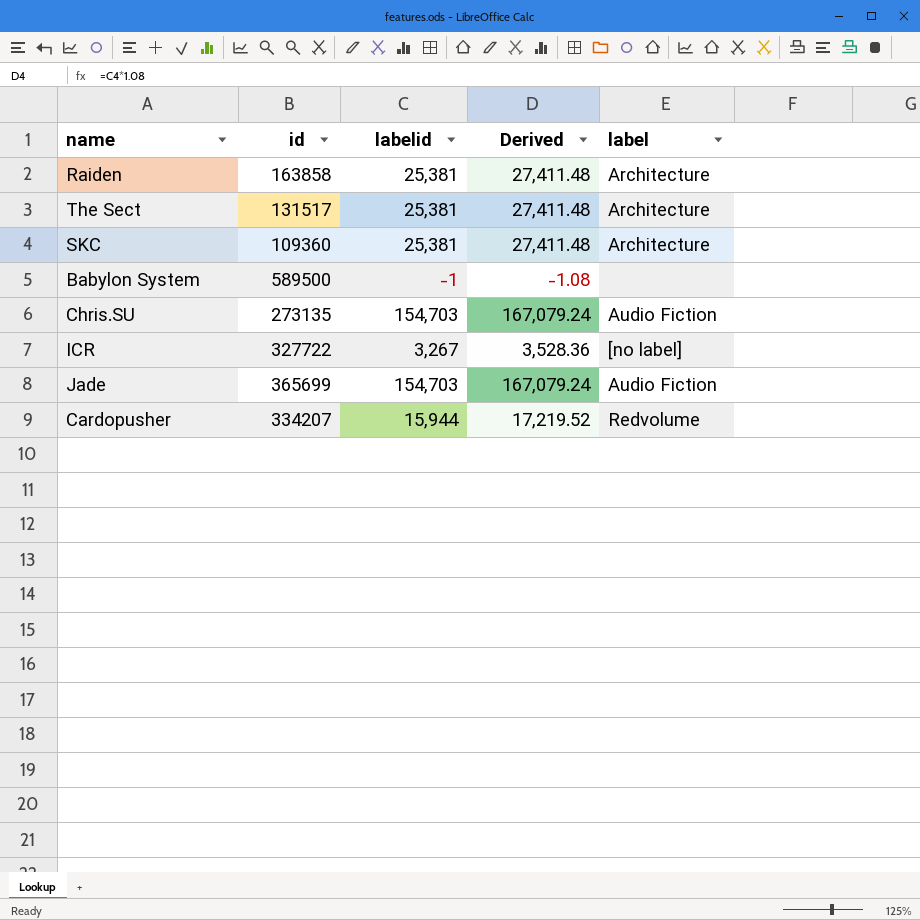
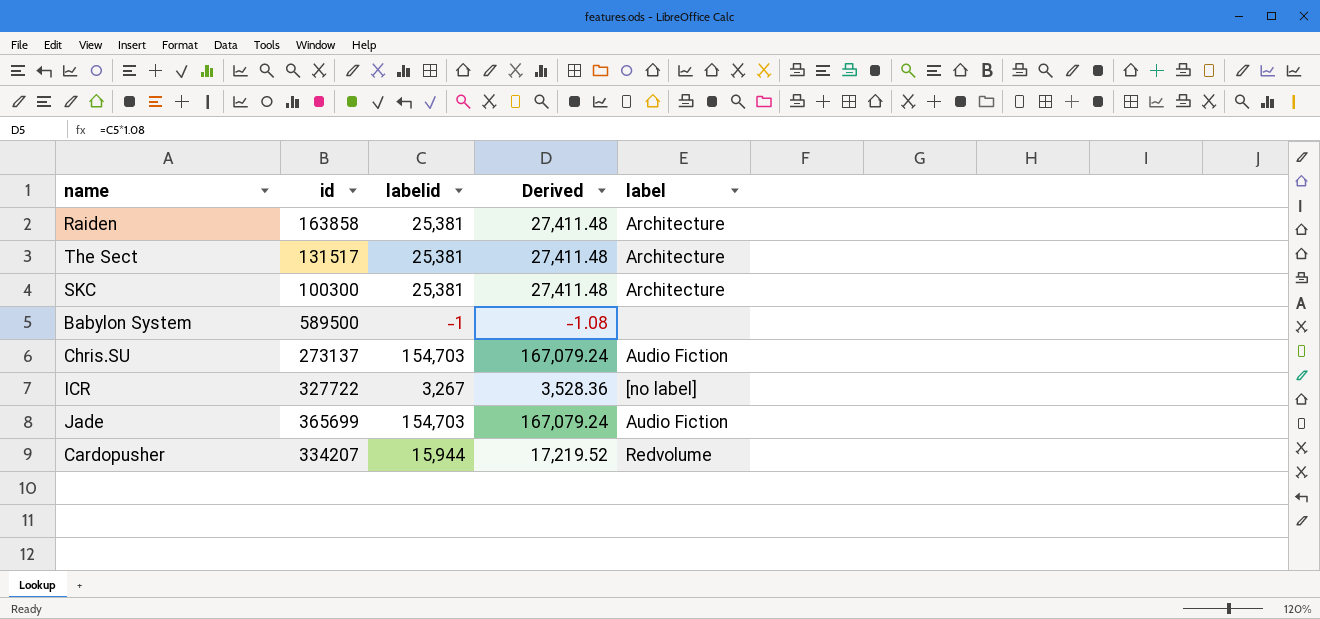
SKC | id: 109360 -> 100300
Chris.SU | id: 273135 -> 273137

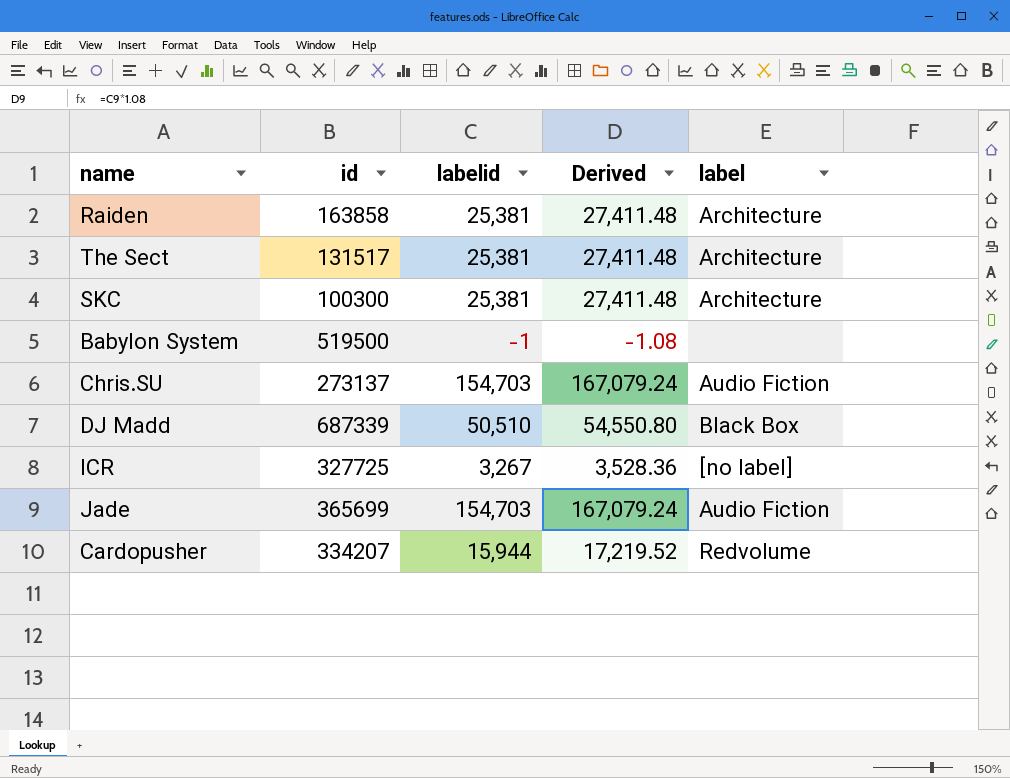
Babylon System | id: 589500 -> 519500
row DJ Madd: none -> 687339 | 50,510 | 54,550.80 | Black Box
ICR | id: 327722 -> 327725

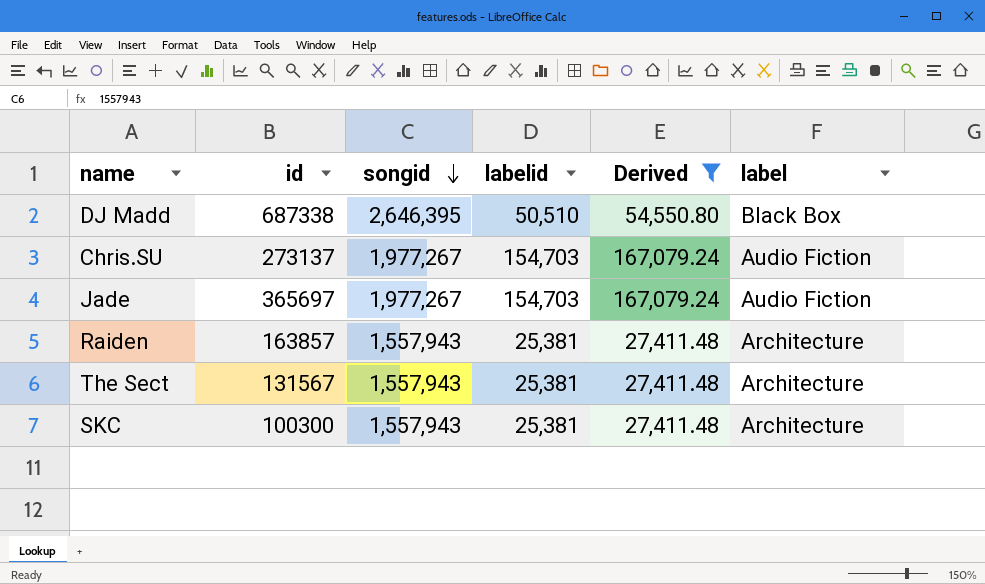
filter: none -> Derived >= 27,411.48
row order: none -> songid descending
column songid | position: none -> 3
DJ Madd | id: 687339 -> 687338
Jade | id: 365699 -> 365697
Raiden | id: 163858 -> 163857
The Sect | id: 131517 -> 131567

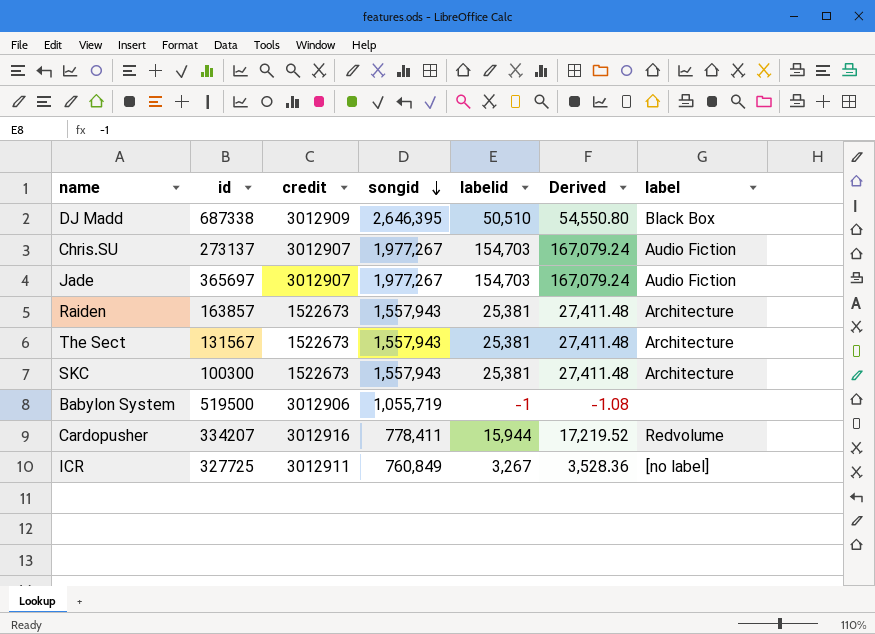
filter: Derived >= 27,411.48 -> none
column credit | position: none -> 3

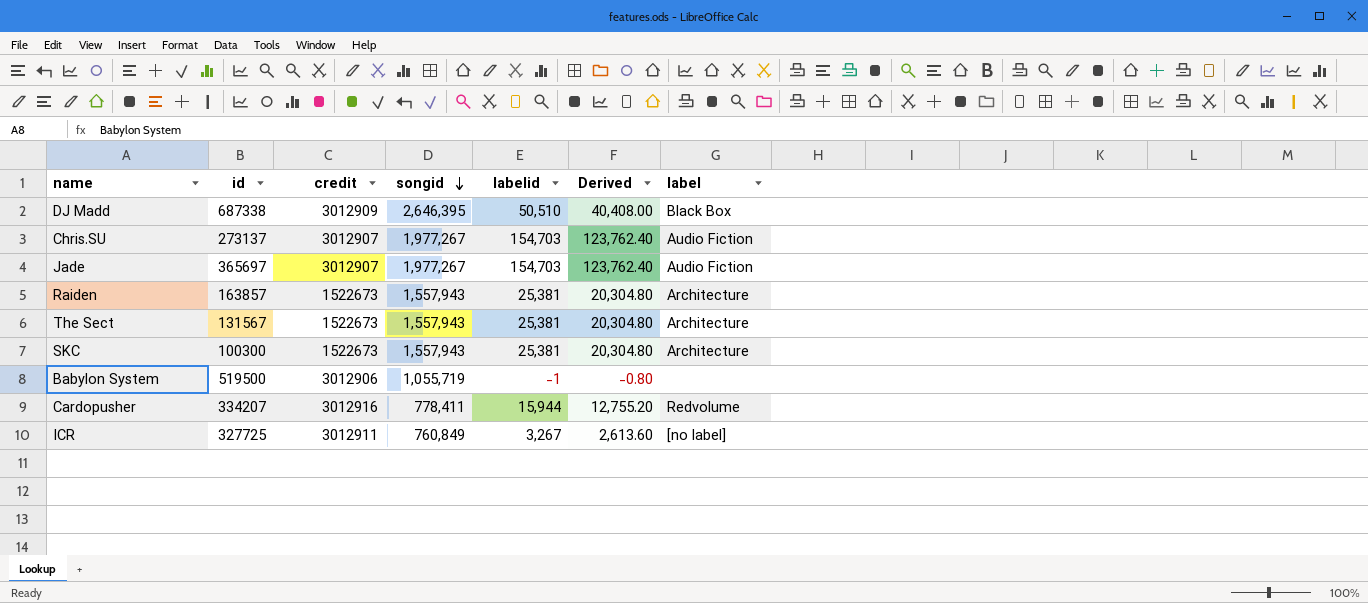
column Derived | formula: [labelid] * 1.08 -> [labelid] * 0.8

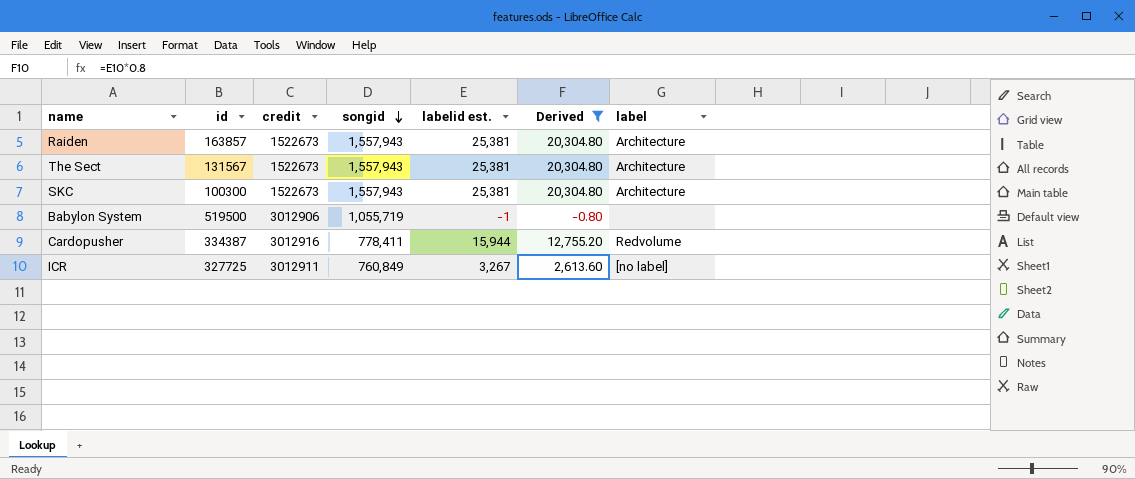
filter: none -> Derived <= 20,304.80
column name: labelid -> labelid est.
Cardopusher | id: 334207 -> 334387

